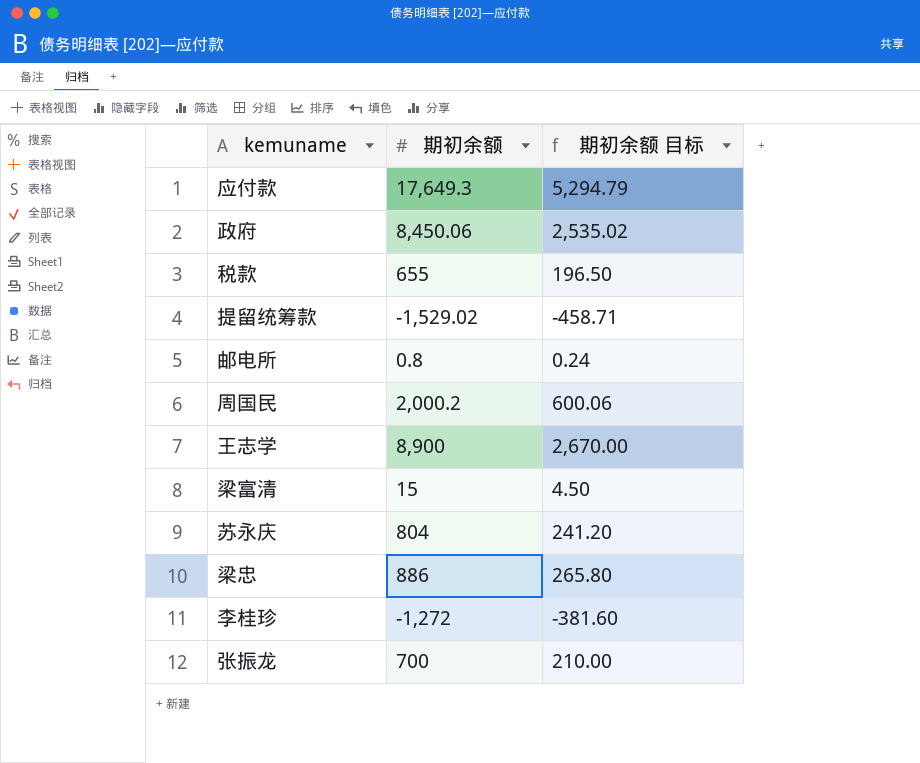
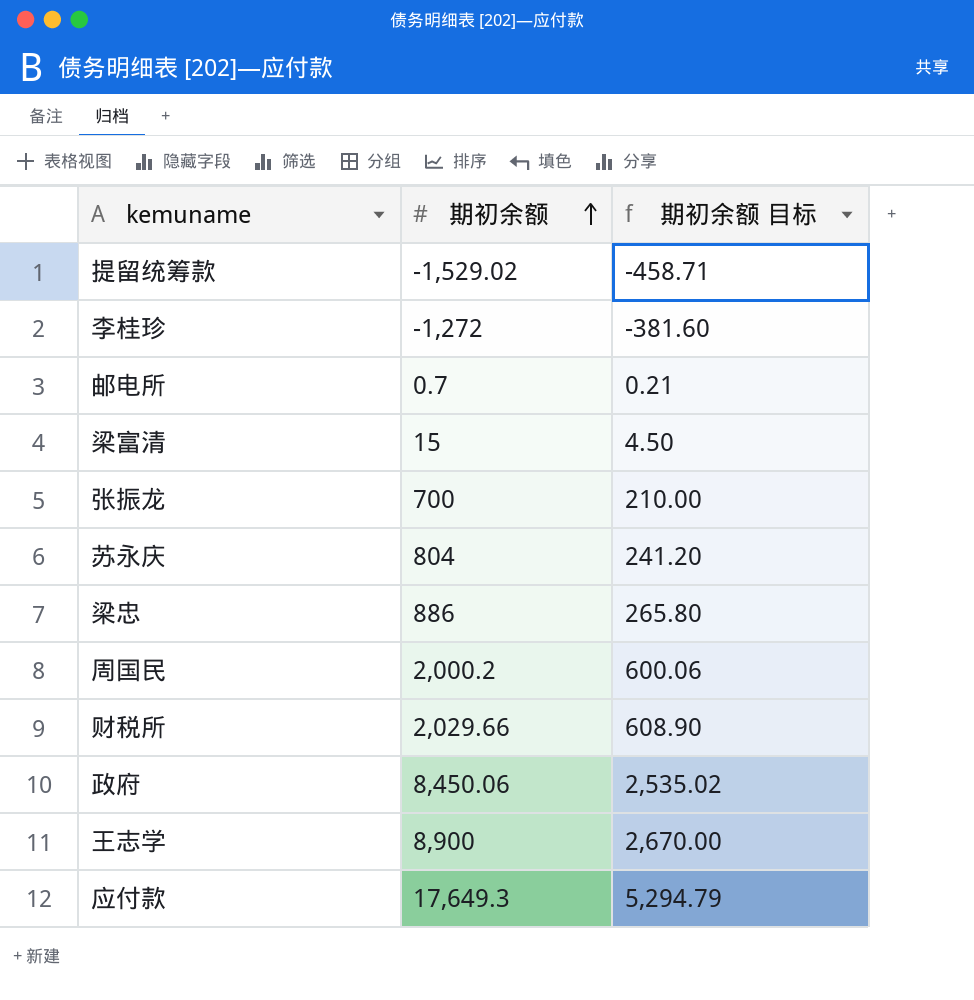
row order: none -> 期初余额 ascending
row 税款: 655 | 196.50 -> none
邮电所 | 期初余额: 0.8 -> 0.7
邮电所 | 期初余额 目标: 0.24 -> 0.21
row 财税所: none -> 2,029.66 | 608.90

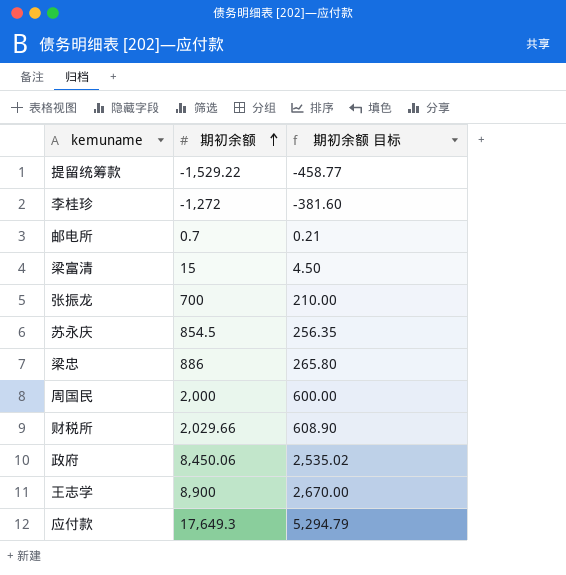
提留统筹款 | 期初余额: -1,529.02 -> -1,529.22
提留统筹款 | 期初余额 目标: -458.71 -> -458.77
苏永庆 | 期初余额: 804 -> 854.5
苏永庆 | 期初余额 目标: 241.20 -> 256.35
周国民 | 期初余额: 2,000.2 -> 2,000
周国民 | 期初余额 目标: 600.06 -> 600.00

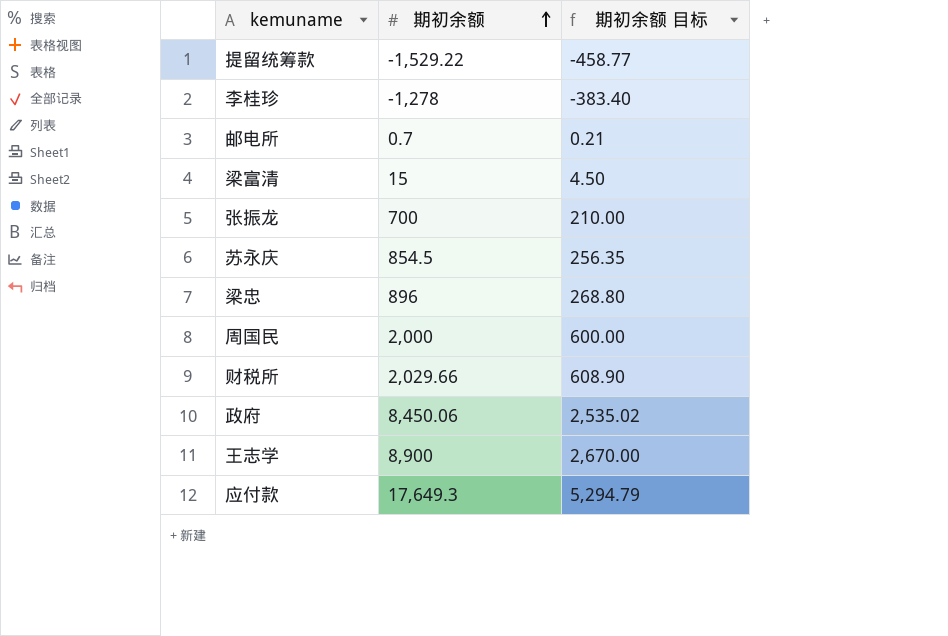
李桂珍 | 期初余额: -1,272 -> -1,278
李桂珍 | 期初余额 目标: -381.60 -> -383.40
梁忠 | 期初余额: 886 -> 896
梁忠 | 期初余额 目标: 265.80 -> 268.80

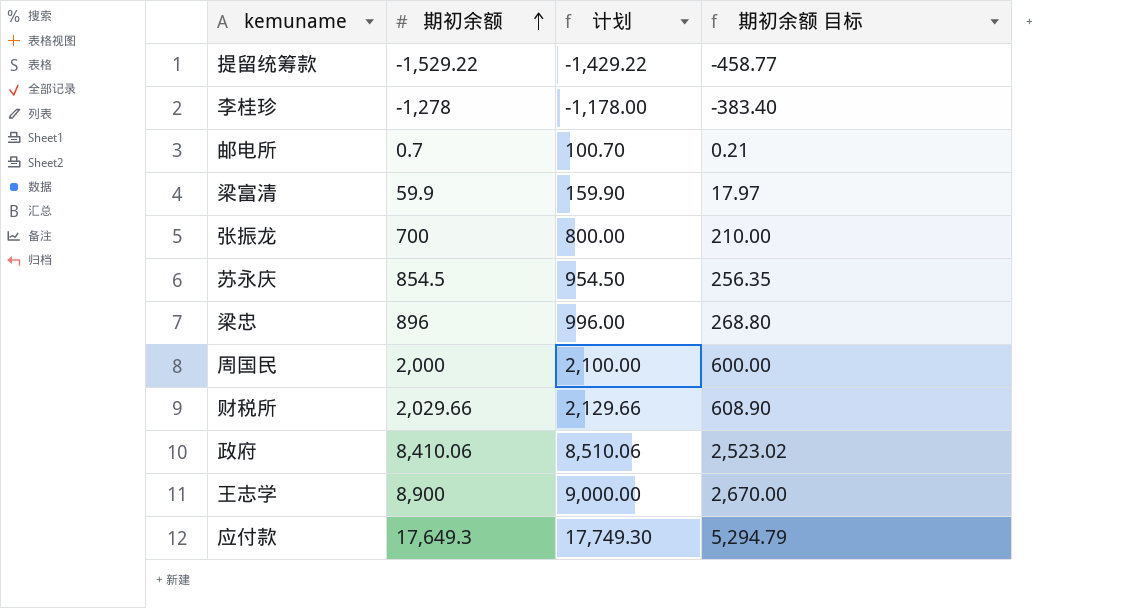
column 计划 | formula: none -> [期初余额] + 100
梁富清 | 期初余额: 15 -> 59.9
梁富清 | 期初余额 目标: 4.50 -> 17.97
政府 | 期初余额: 8,450.06 -> 8,410.06
政府 | 期初余额 目标: 2,535.02 -> 2,523.02

